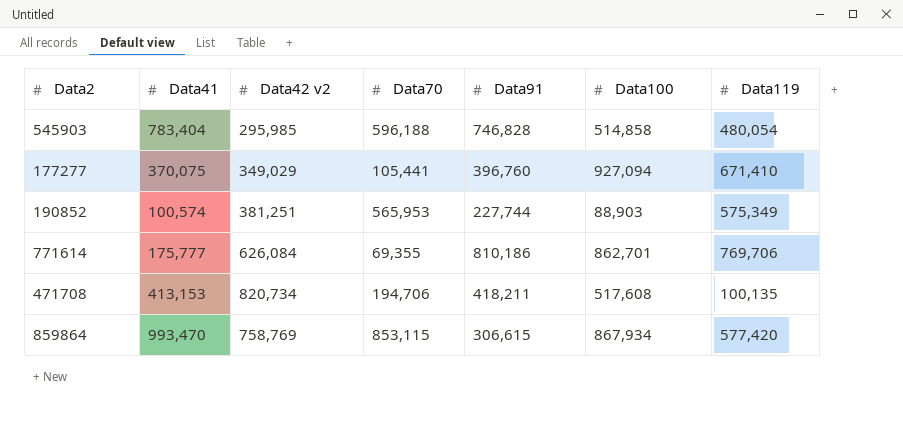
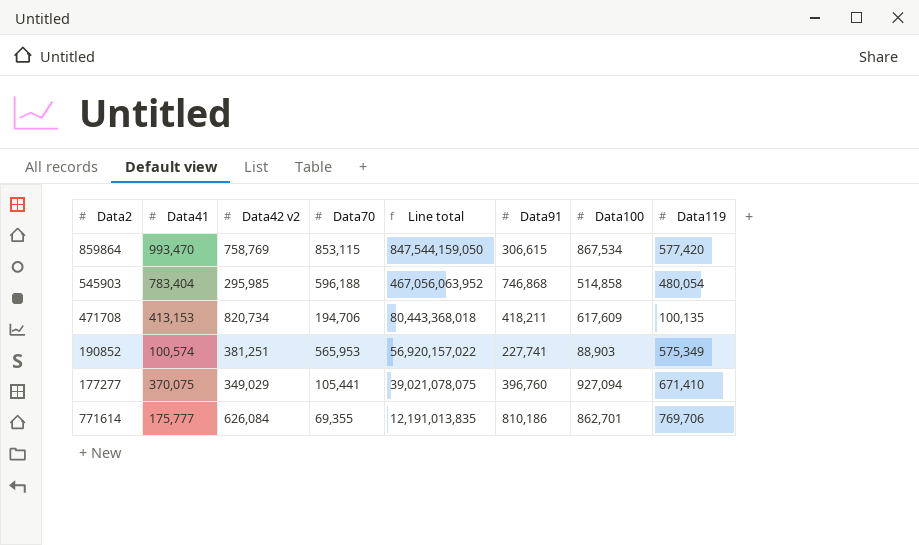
row order: none -> Line total descending
column Line total | formula: none -> [Data41] * [Data70]
859864 | Data100: 867,934 -> 867,534
545903 | Data91: 746,828 -> 746,868
471708 | Data100: 517,608 -> 617,609
190852 | Data91: 227,744 -> 227,741

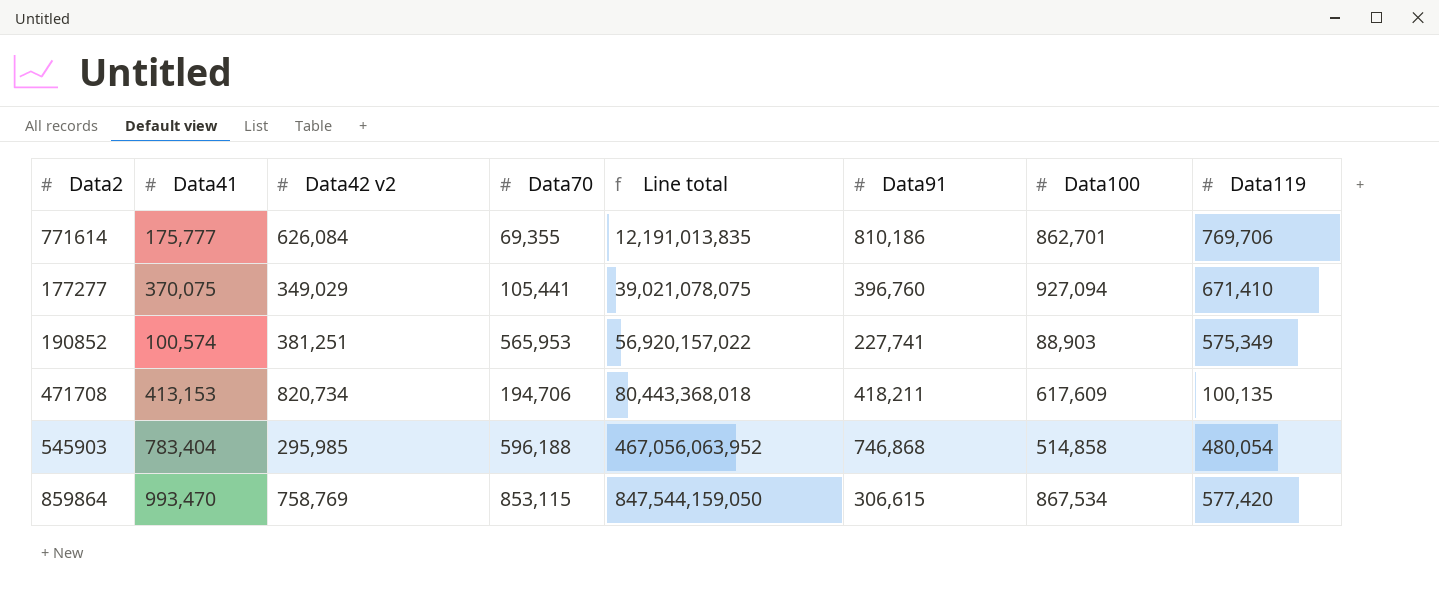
row order: Line total descending -> Line total ascending

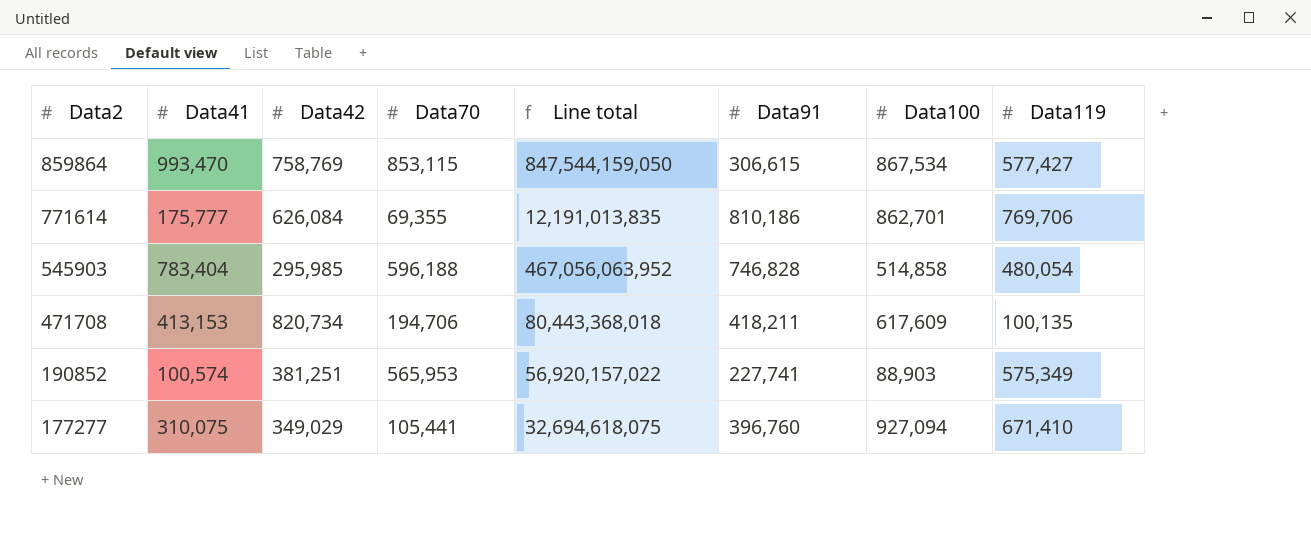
row order: Line total ascending -> Data2 descending
column name: Data42 v2 -> Data42
859864 | Data119: 577,420 -> 577,427
545903 | Data91: 746,868 -> 746,828
177277 | Data41: 370,075 -> 310,075
177277 | Line total: 39,021,078,075 -> 32,694,618,075

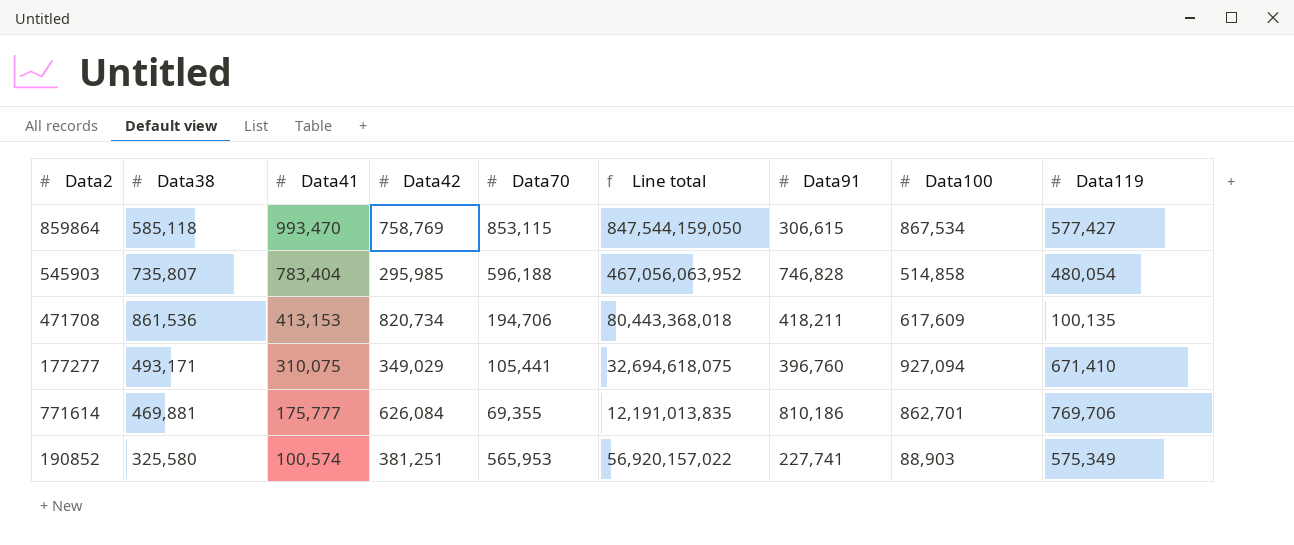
row order: Data2 descending -> Data41 descending
column Data38 | position: none -> 2

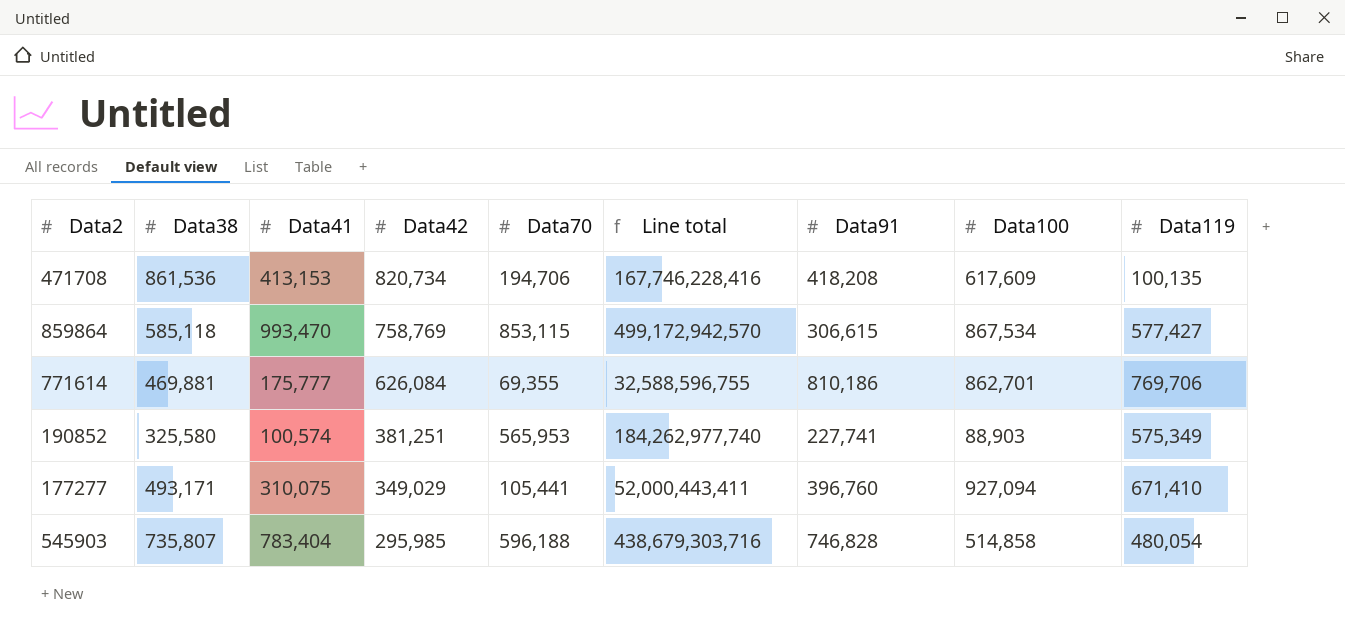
row order: Data41 descending -> Data42 descending
column Line total | formula: [Data41] * [Data70] -> [Data38] * [Data70]
471708 | Data91: 418,211 -> 418,208

